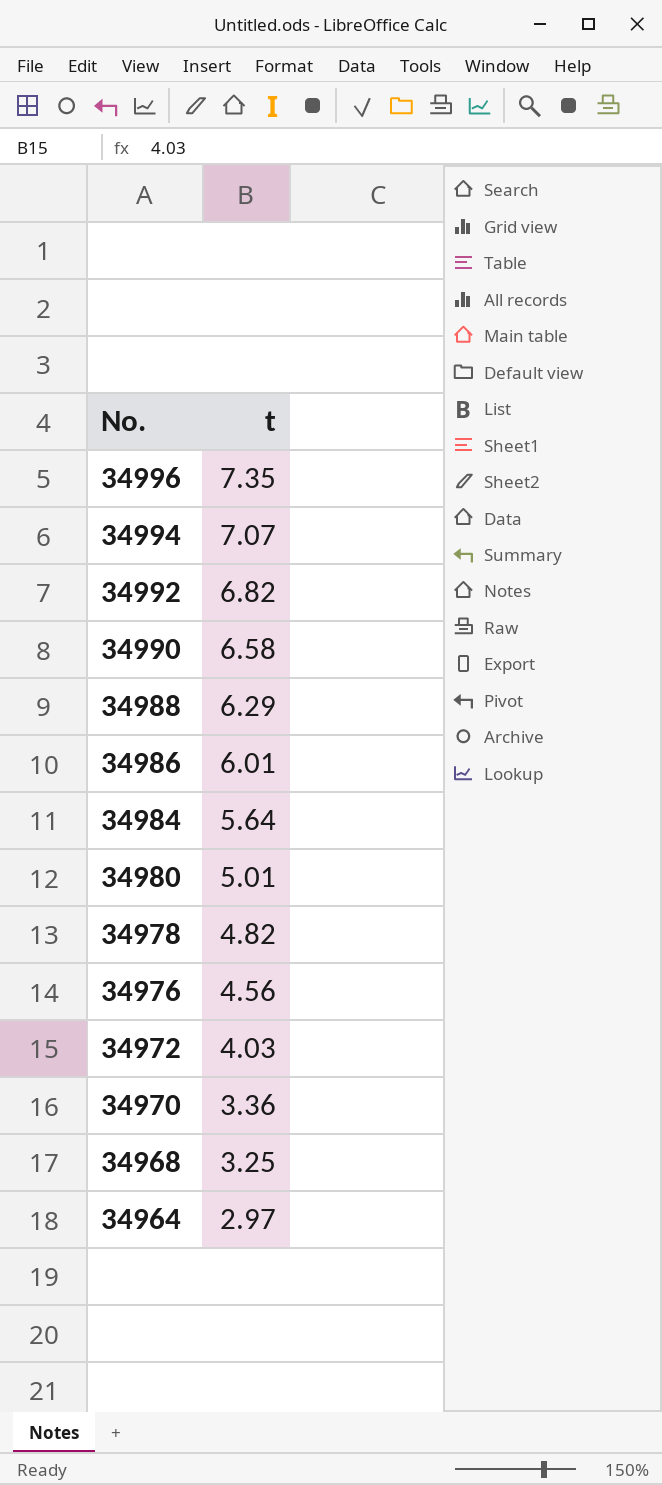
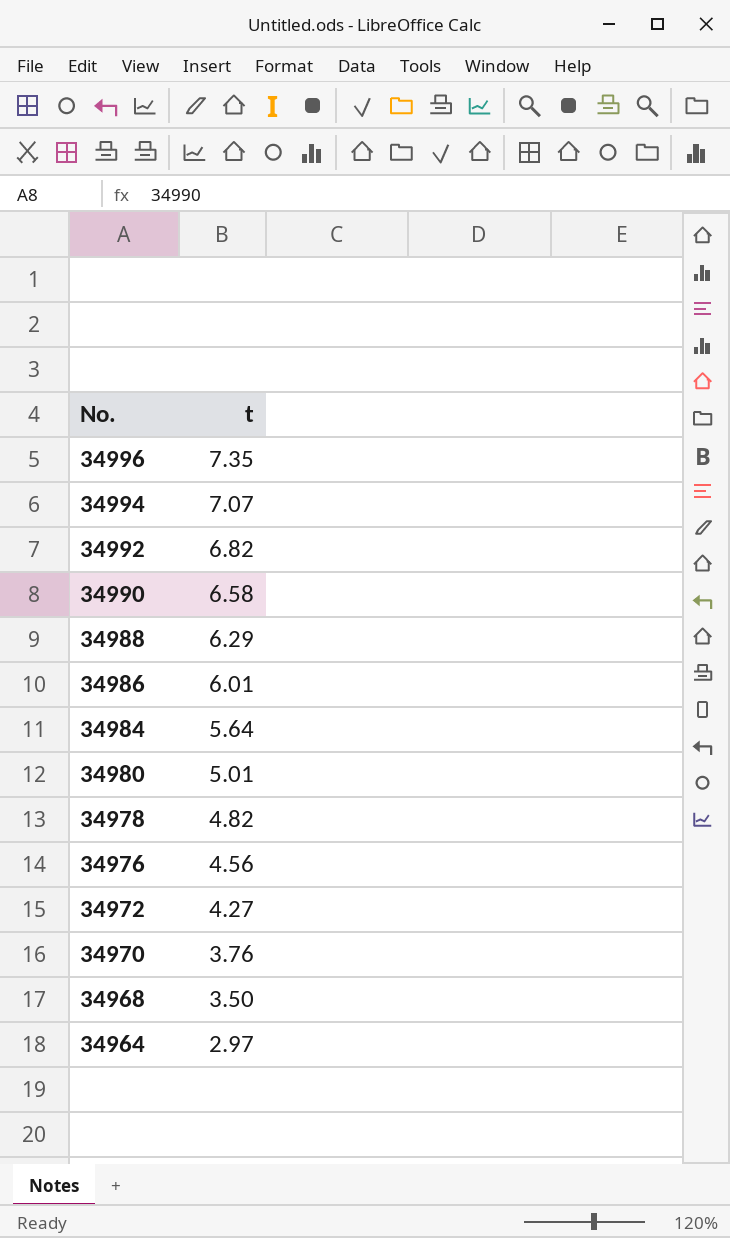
34972 | t: 4.03 -> 4.27
34970 | t: 3.36 -> 3.76
34968 | t: 3.25 -> 3.50

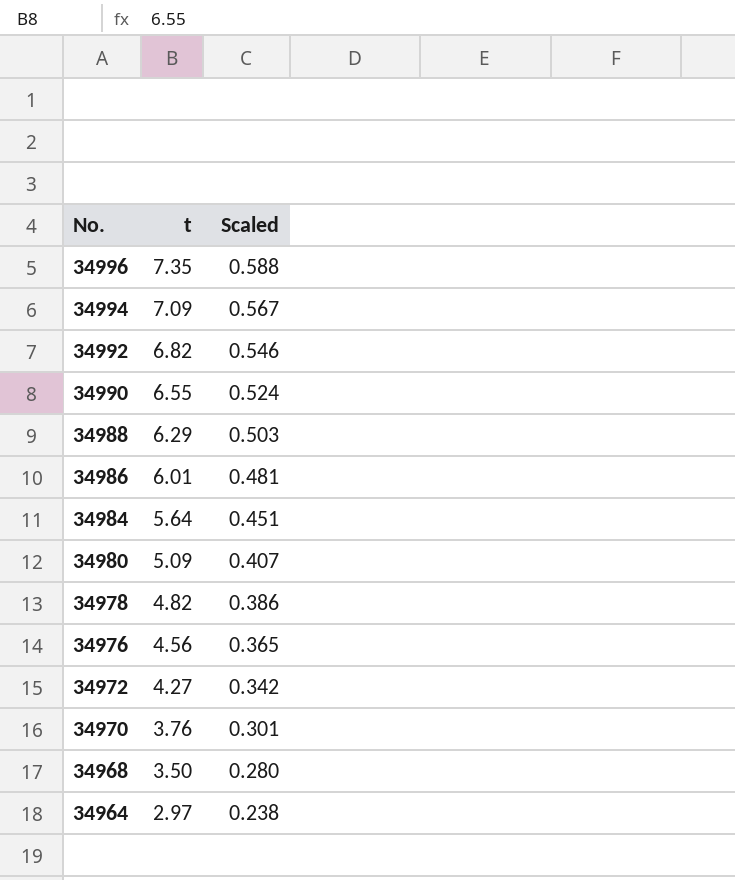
column Scaled | formula: none -> [t] * 0.08
34994 | t: 7.07 -> 7.09
34990 | t: 6.58 -> 6.55
34980 | t: 5.01 -> 5.09

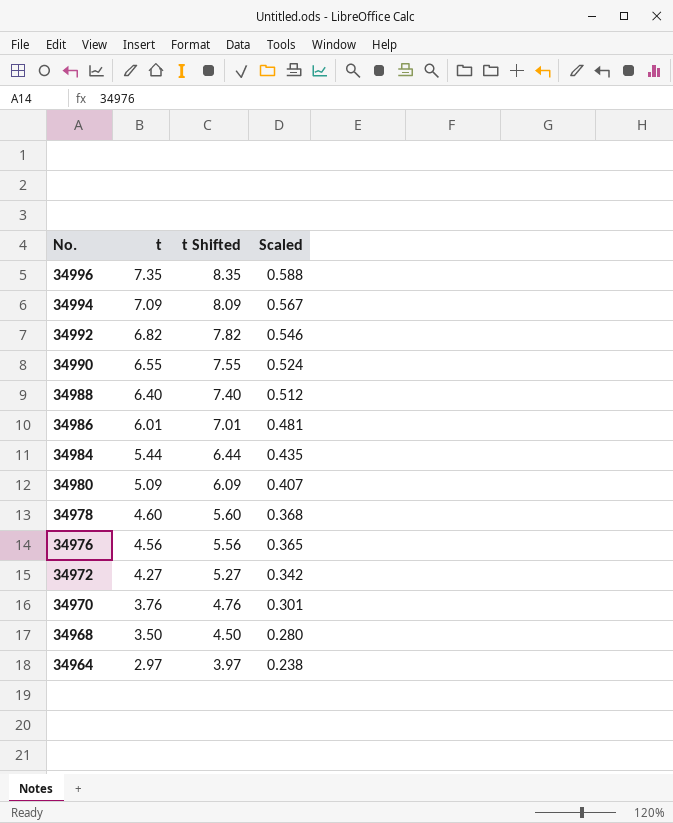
column t Shifted | formula: none -> [t] + 1
34988 | t: 6.29 -> 6.40
34988 | Scaled: 0.503 -> 0.512
34984 | t: 5.64 -> 5.44
34984 | Scaled: 0.451 -> 0.435
34978 | t: 4.82 -> 4.60
34978 | Scaled: 0.386 -> 0.368

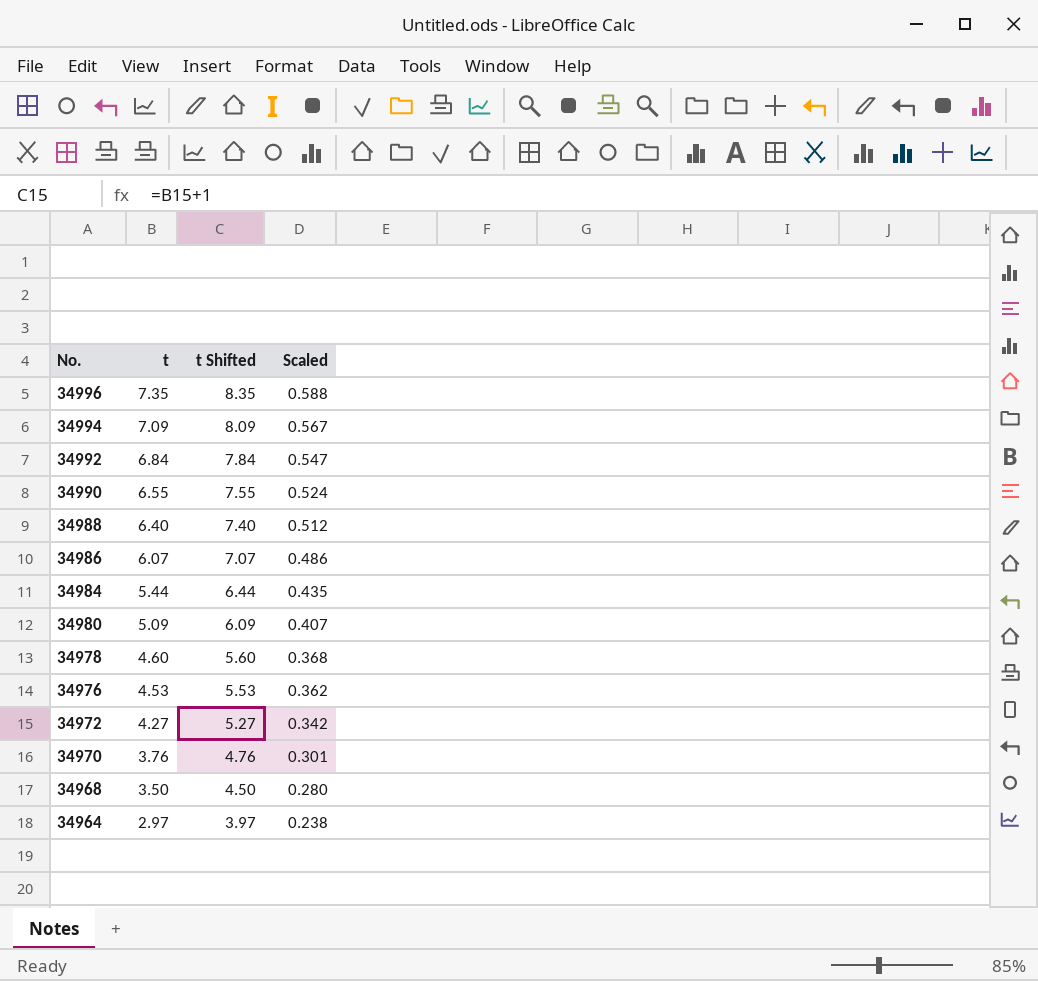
34992 | t: 6.82 -> 6.84
34992 | t Shifted: 7.82 -> 7.84
34992 | Scaled: 0.546 -> 0.547
34986 | t: 6.01 -> 6.07
34986 | t Shifted: 7.01 -> 7.07
34986 | Scaled: 0.481 -> 0.486
34976 | t: 4.56 -> 4.53
34976 | t Shifted: 5.56 -> 5.53
34976 | Scaled: 0.365 -> 0.362

